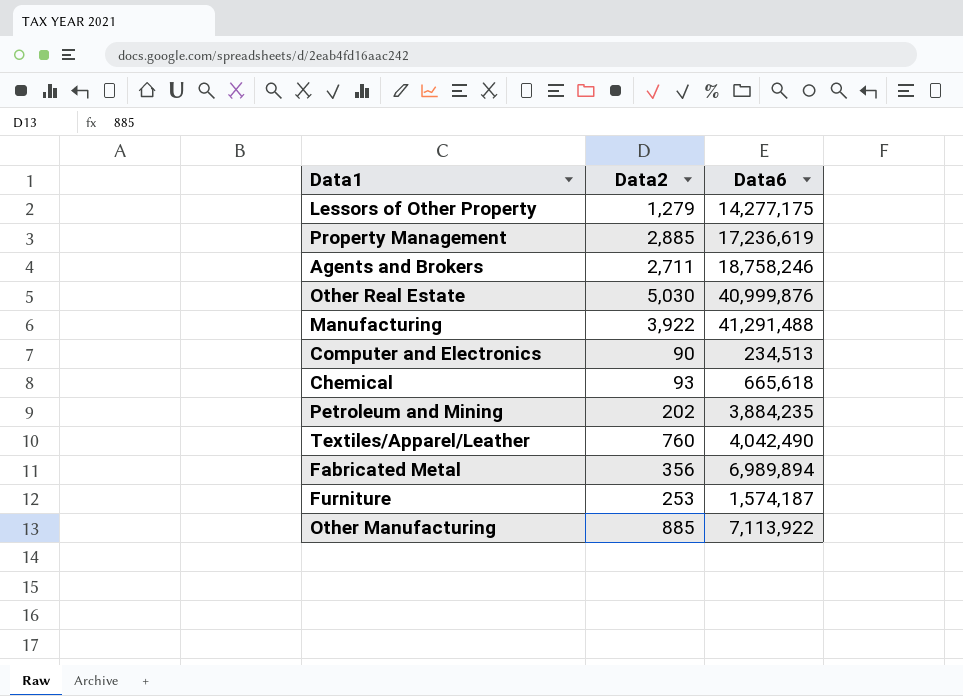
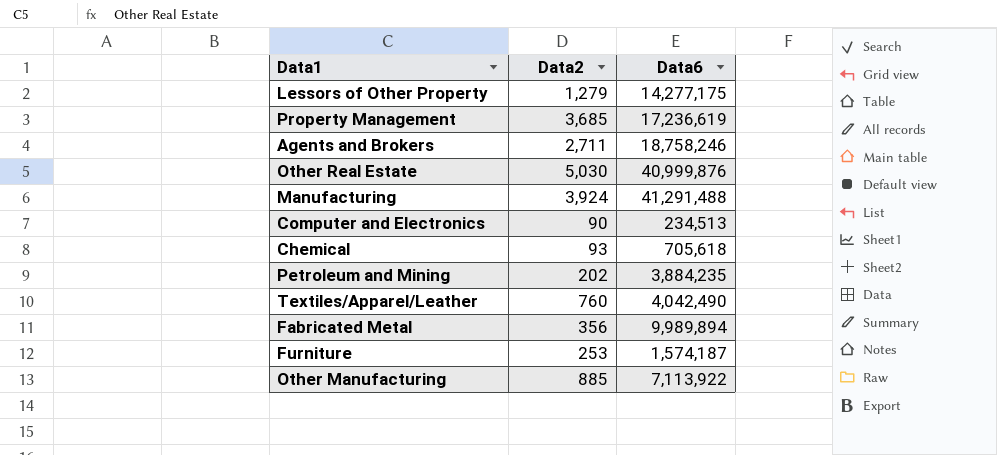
Property Management | Data2: 2,885 -> 3,685
Manufacturing | Data2: 3,922 -> 3,924
Chemical | Data6: 665,618 -> 705,618
Fabricated Metal | Data6: 6,989,894 -> 9,989,894

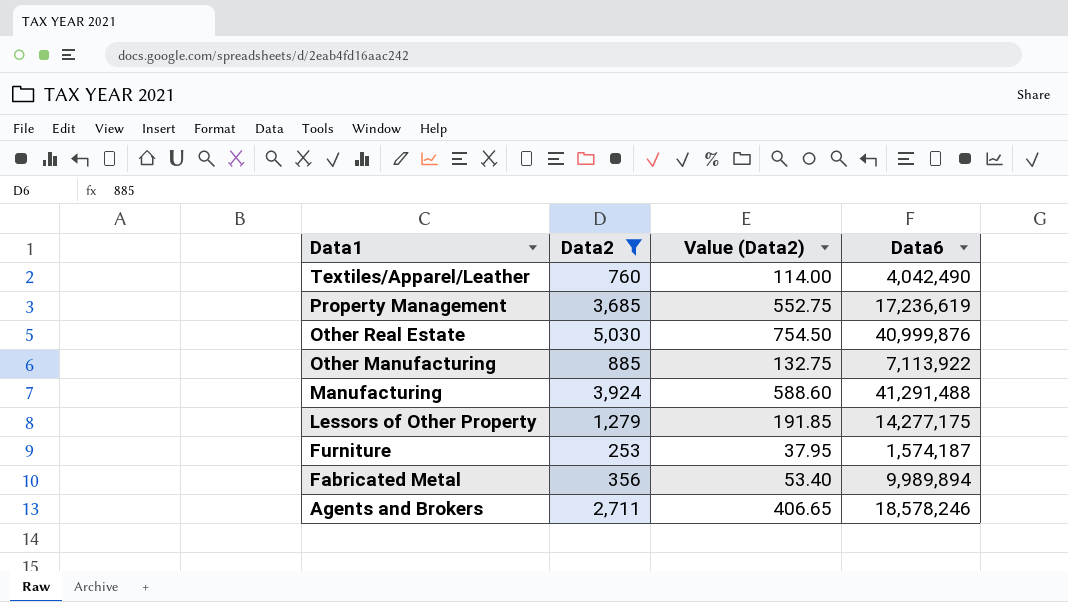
filter: none -> Data2 >= 253
row order: none -> Data1 descending
column Value (Data2) | formula: none -> [Data2] * 0.15
Agents and Brokers | Data6: 18,758,246 -> 18,578,246

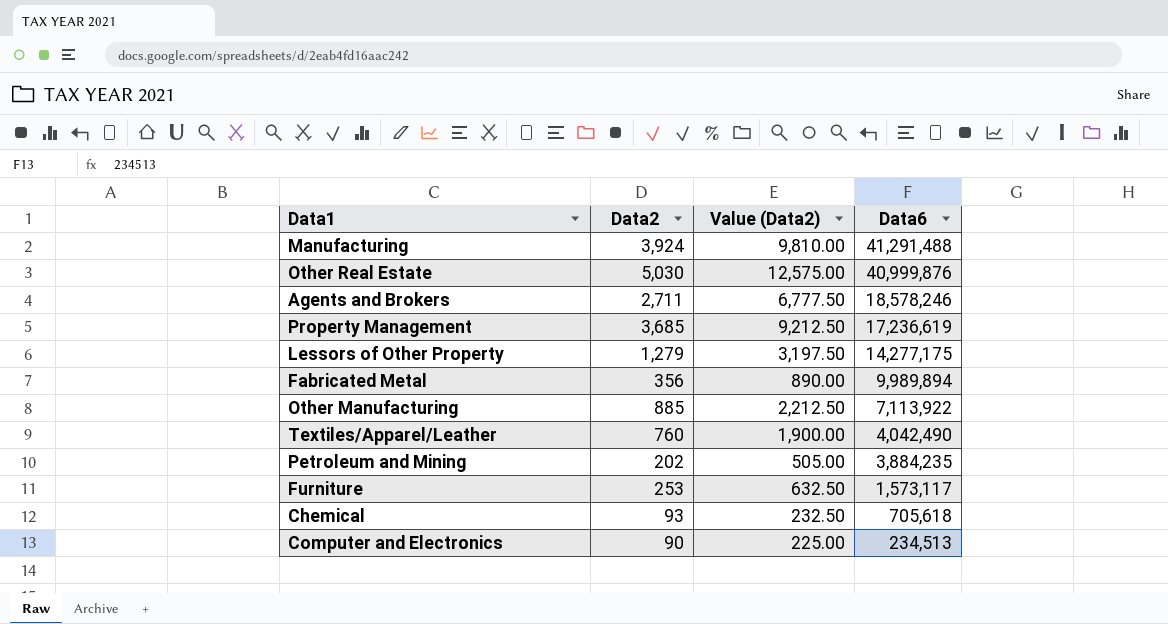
filter: Data2 >= 253 -> none
row order: Data1 descending -> Data6 descending
column Value (Data2) | formula: [Data2] * 0.15 -> [Data2] * 2.5
Furniture | Data6: 1,574,187 -> 1,573,117

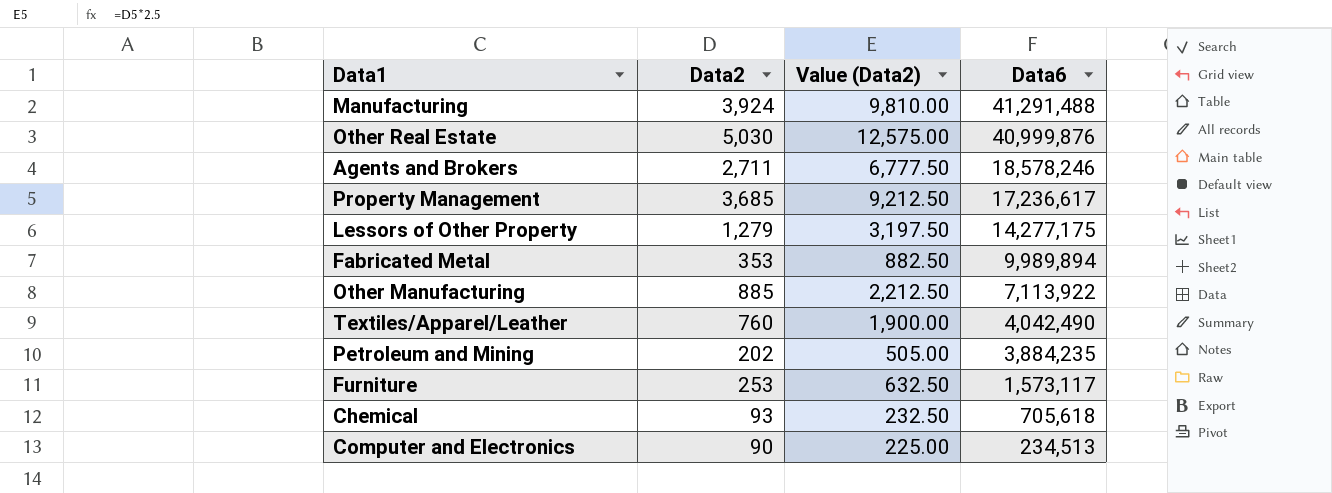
Property Management | Data6: 17,236,619 -> 17,236,617
Fabricated Metal | Data2: 356 -> 353
Fabricated Metal | Value (Data2): 890.00 -> 882.50

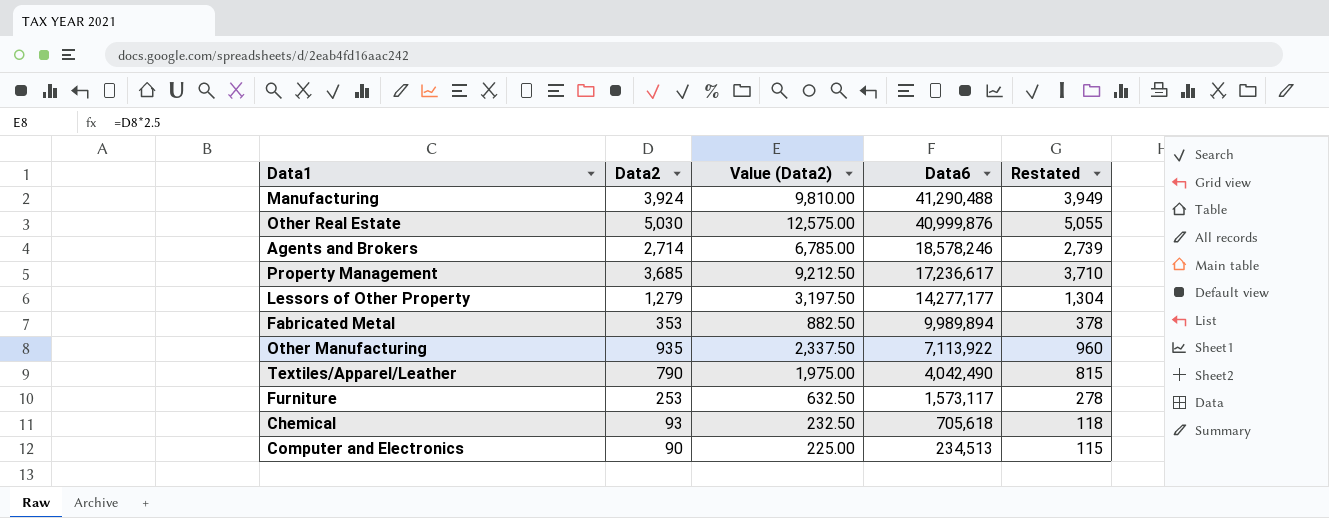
column Restated | formula: none -> [Data2] + 25
row Petroleum and Mining: 202 | 505.00 | 3,884,235 -> none
Manufacturing | Data6: 41,291,488 -> 41,290,488
Agents and Brokers | Data2: 2,711 -> 2,714
Agents and Brokers | Value (Data2): 6,777.50 -> 6,785.00
Lessors of Other Property | Data6: 14,277,175 -> 14,277,177
Other Manufacturing | Data2: 885 -> 935
Other Manufacturing | Value (Data2): 2,212.50 -> 2,337.50
Textiles/Apparel/Leather | Data2: 760 -> 790
Textiles/Apparel/Leather | Value (Data2): 1,900.00 -> 1,975.00

